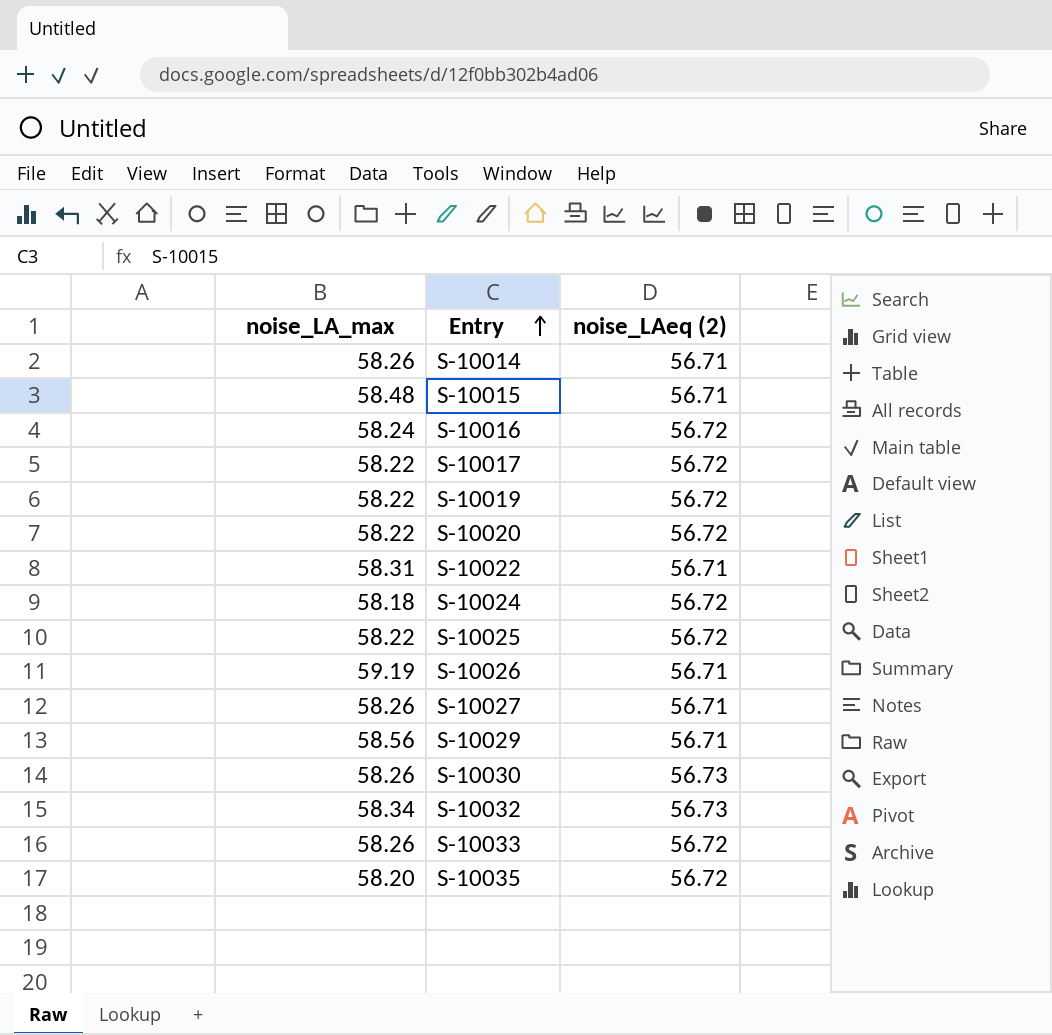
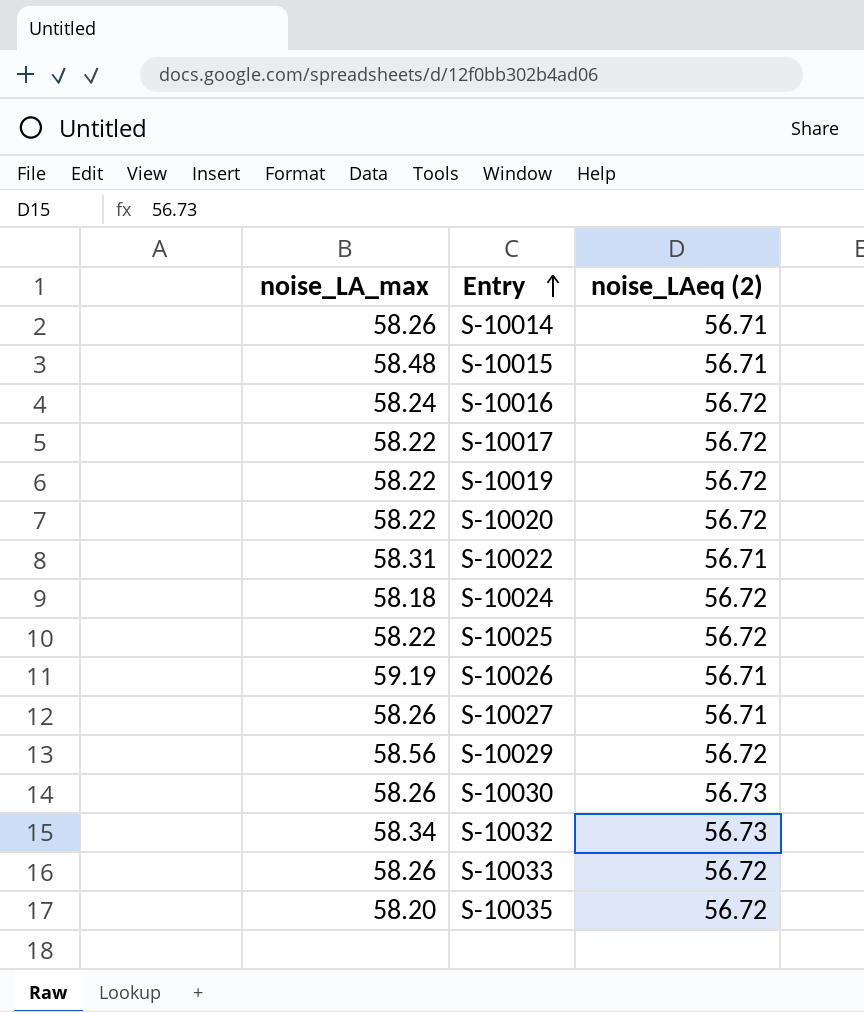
S-10029 | noise_LAeq (2): 56.71 -> 56.72

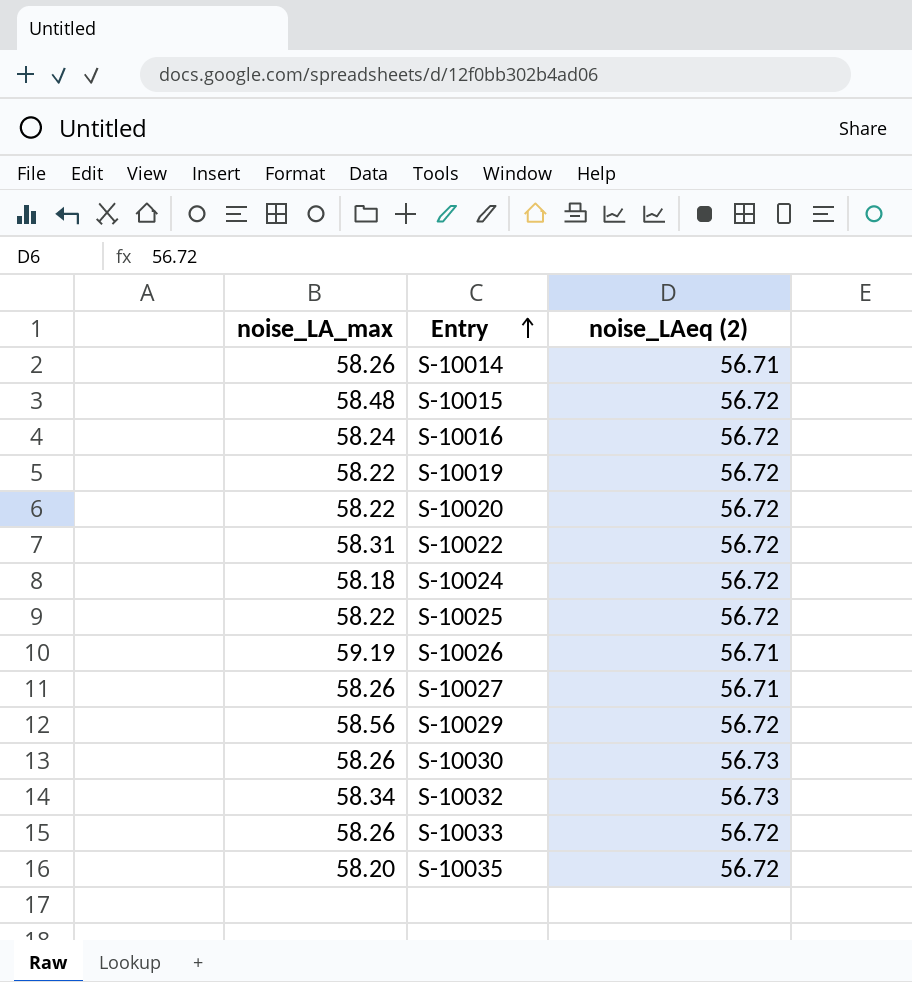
row S-10017: 58.22 | 56.72 -> none
S-10015 | noise_LAeq (2): 56.71 -> 56.72
S-10022 | noise_LAeq (2): 56.71 -> 56.72

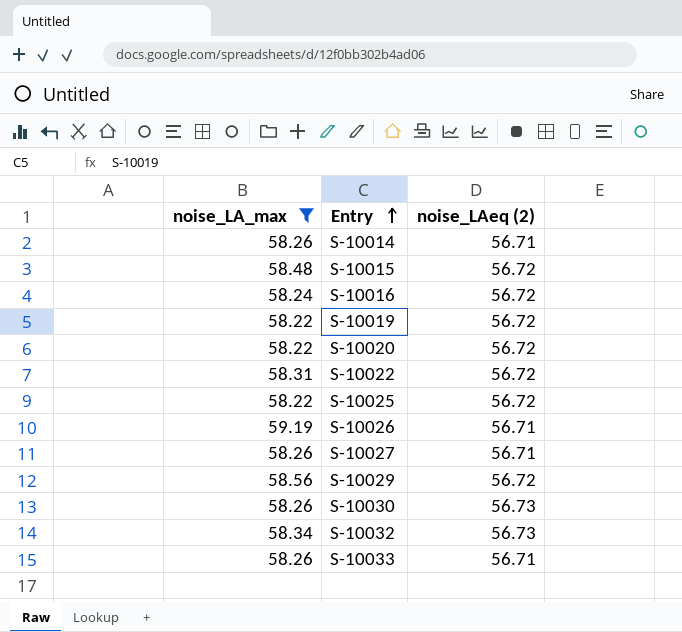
filter: none -> noise_LA_max >= 58.22
S-10033 | noise_LAeq (2): 56.72 -> 56.71

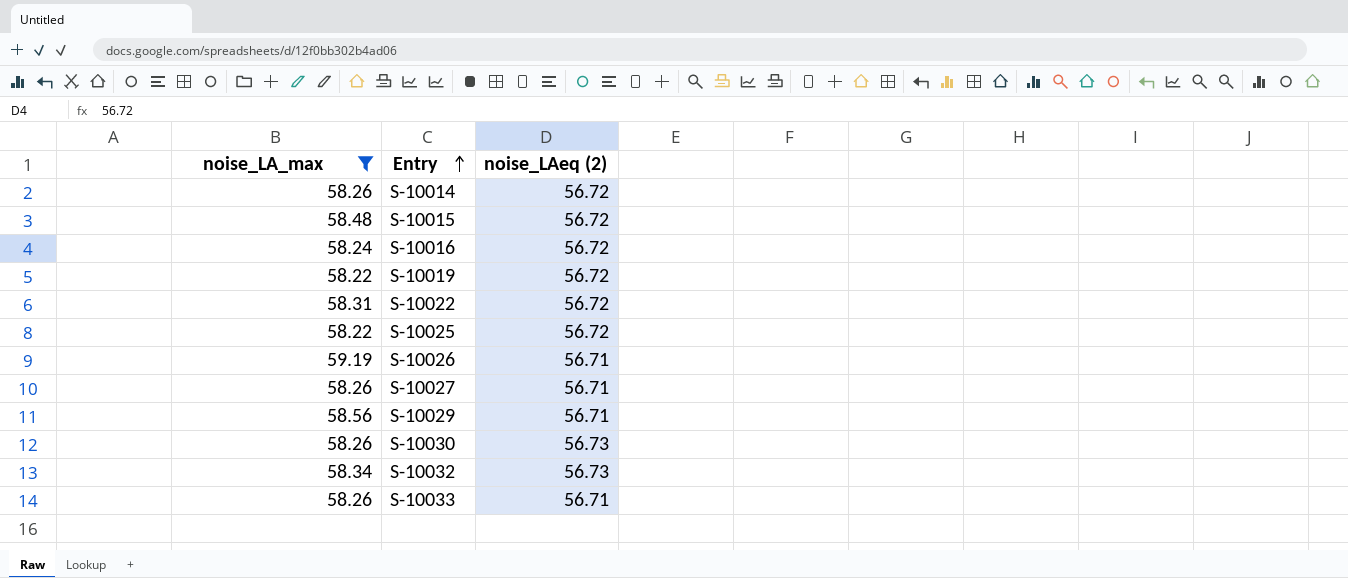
row S-10020: 58.22 | 56.72 -> none
S-10014 | noise_LAeq (2): 56.71 -> 56.72
S-10029 | noise_LAeq (2): 56.72 -> 56.71

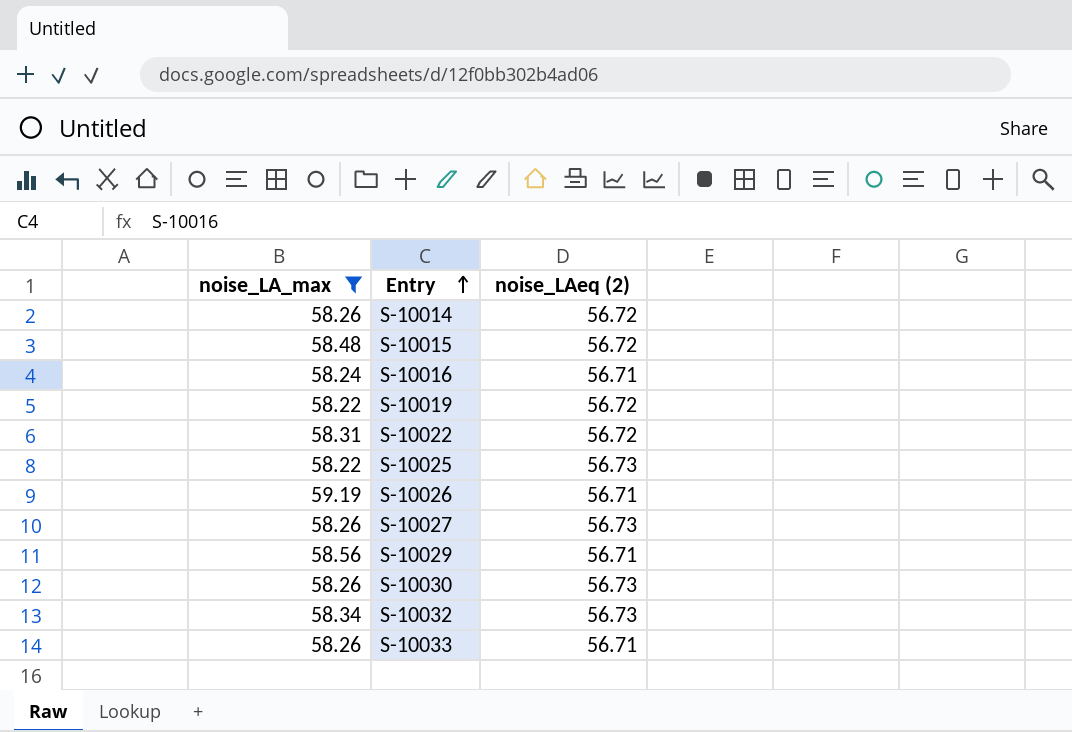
S-10016 | noise_LAeq (2): 56.72 -> 56.71
S-10025 | noise_LAeq (2): 56.72 -> 56.73
S-10027 | noise_LAeq (2): 56.71 -> 56.73

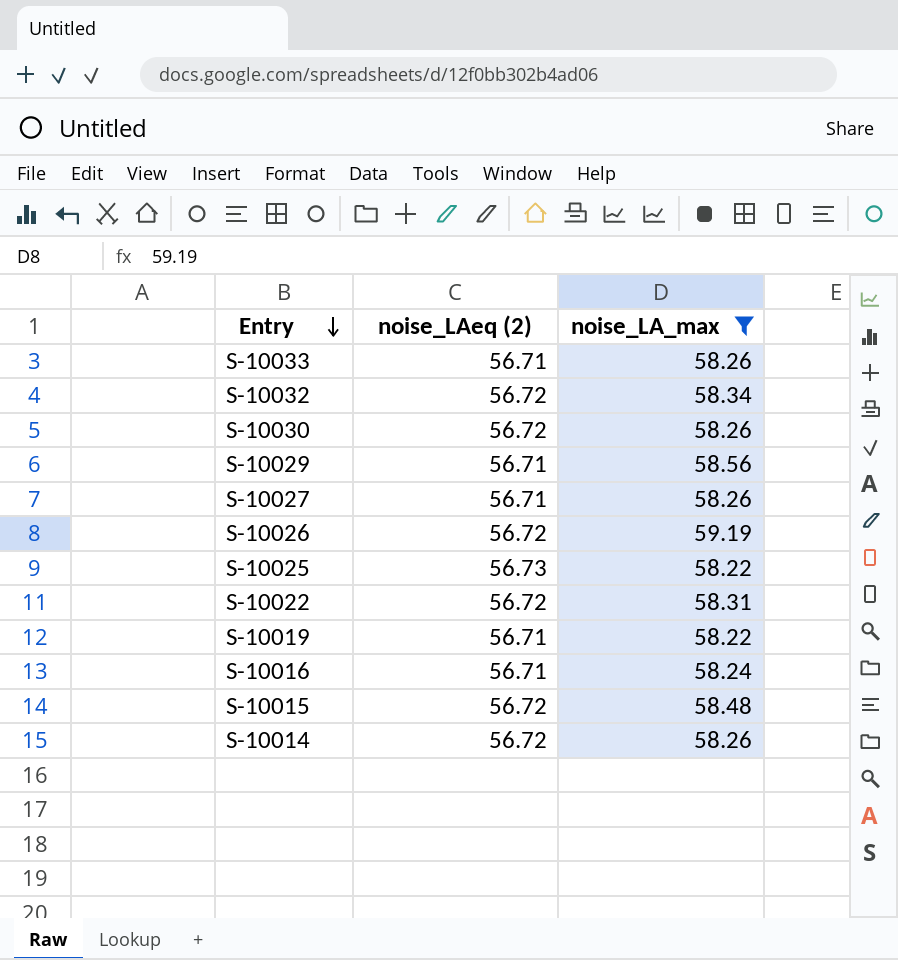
row order: Entry ascending -> Entry descending
column noise_LA_max | position: 1 -> 3
S-10032 | noise_LAeq (2): 56.73 -> 56.72
S-10030 | noise_LAeq (2): 56.73 -> 56.72
S-10027 | noise_LAeq (2): 56.73 -> 56.71
S-10026 | noise_LAeq (2): 56.71 -> 56.72
S-10019 | noise_LAeq (2): 56.72 -> 56.71

